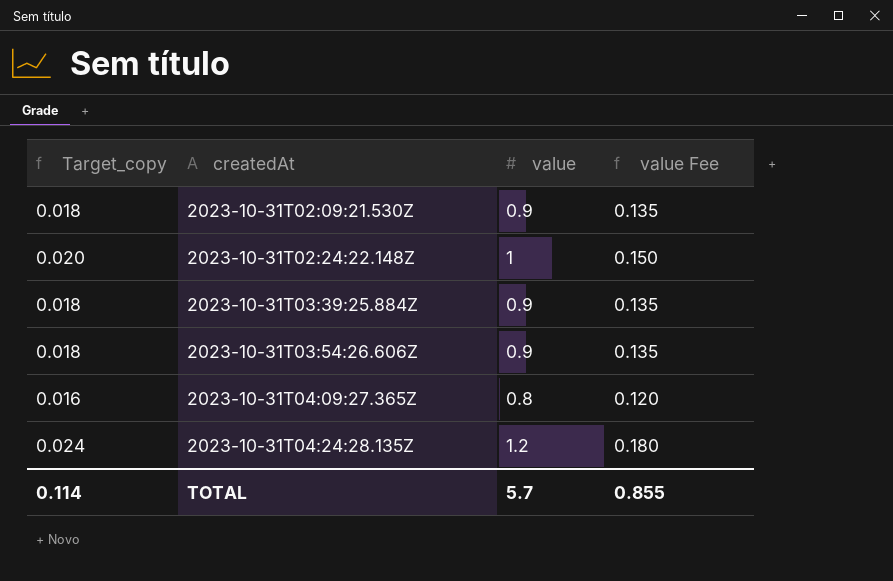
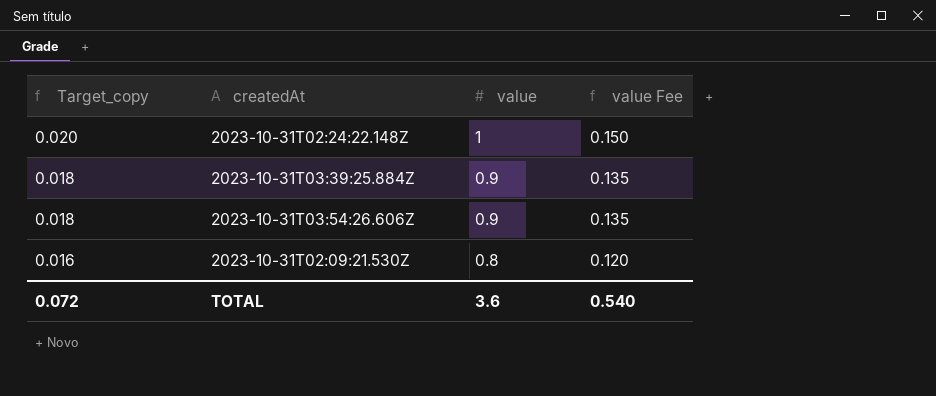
row order: createdAt ascending -> Target_copy descending
row 2023-10-31T04:09:27.365Z: 0.016 | 0.8 | 0.120 -> none
row 2023-10-31T04:24:28.135Z: 0.024 | 1.2 | 0.180 -> none
2023-10-31T02:09:21.530Z | Target_copy: 0.018 -> 0.016
2023-10-31T02:09:21.530Z | value: 0.9 -> 0.8
2023-10-31T02:09:21.530Z | value Fee: 0.135 -> 0.120
TOTAL | Target_copy: 0.114 -> 0.072
TOTAL | value: 5.7 -> 3.6
TOTAL | value Fee: 0.855 -> 0.540

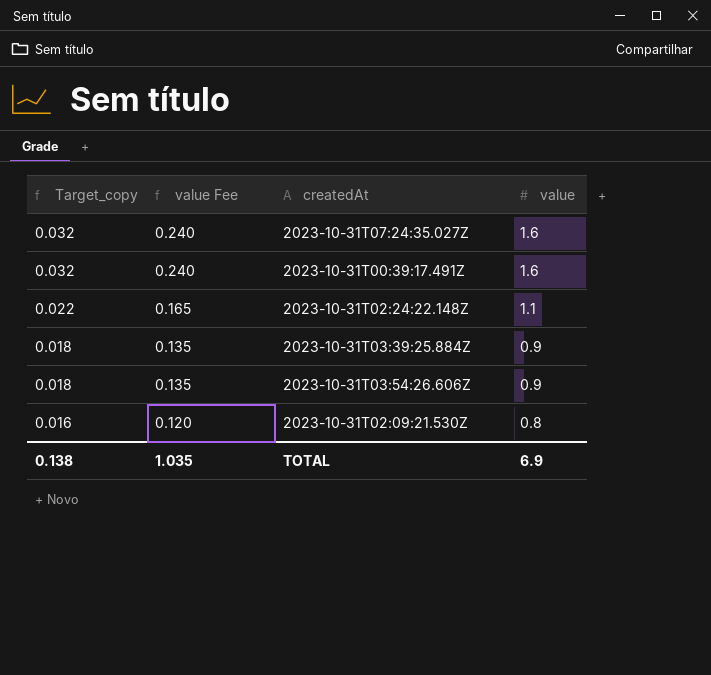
column value Fee | position: 4 -> 2
row 2023-10-31T07:24:35.027Z: none -> 0.032 | 0.240 | 1.6
row 2023-10-31T00:39:17.491Z: none -> 0.032 | 0.240 | 1.6
2023-10-31T02:24:22.148Z | Target_copy: 0.020 -> 0.022
2023-10-31T02:24:22.148Z | value Fee: 0.150 -> 0.165
2023-10-31T02:24:22.148Z | value: 1 -> 1.1
TOTAL | Target_copy: 0.072 -> 0.138
TOTAL | value Fee: 0.540 -> 1.035
TOTAL | value: 3.6 -> 6.9

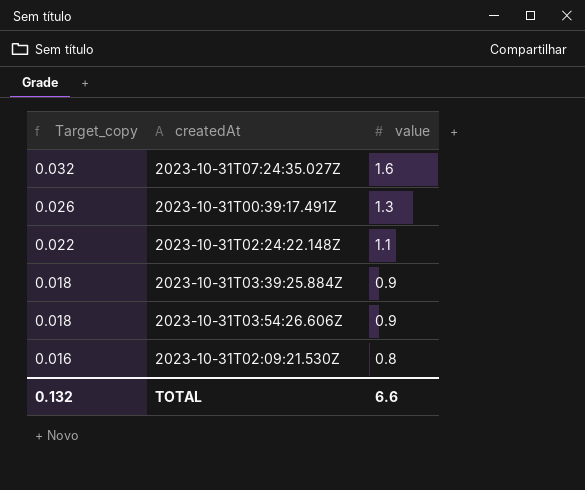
column value Fee | formula: [value] * 0.15 -> none
2023-10-31T00:39:17.491Z | Target_copy: 0.032 -> 0.026
2023-10-31T00:39:17.491Z | value: 1.6 -> 1.3
TOTAL | Target_copy: 0.138 -> 0.132
TOTAL | value: 6.9 -> 6.6

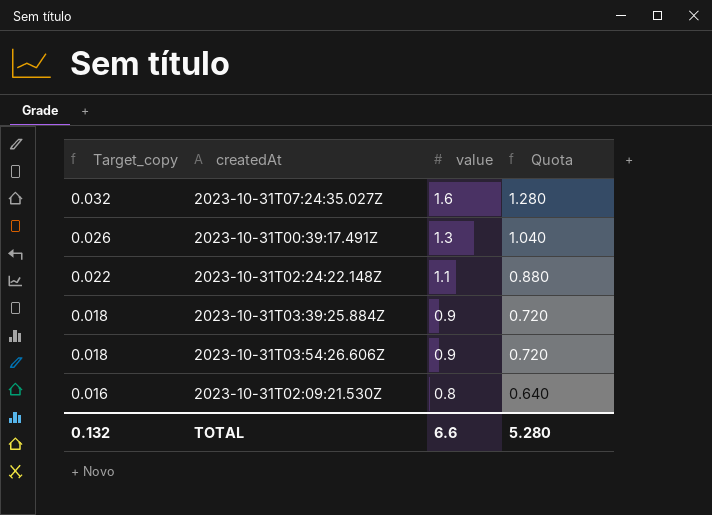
column Quota | formula: none -> [value] * 0.8

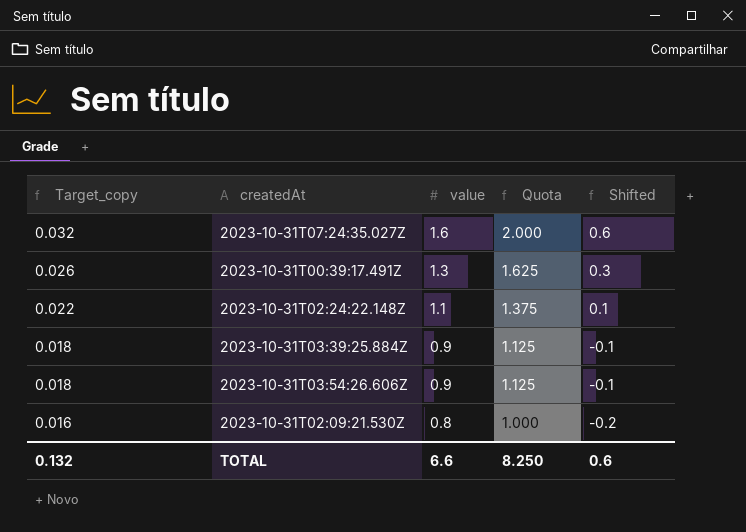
column Quota | formula: [value] * 0.8 -> [value] * 1.25
column Shifted | formula: none -> [value] - 1
TOTAL | Quota: 5.280 -> 8.250

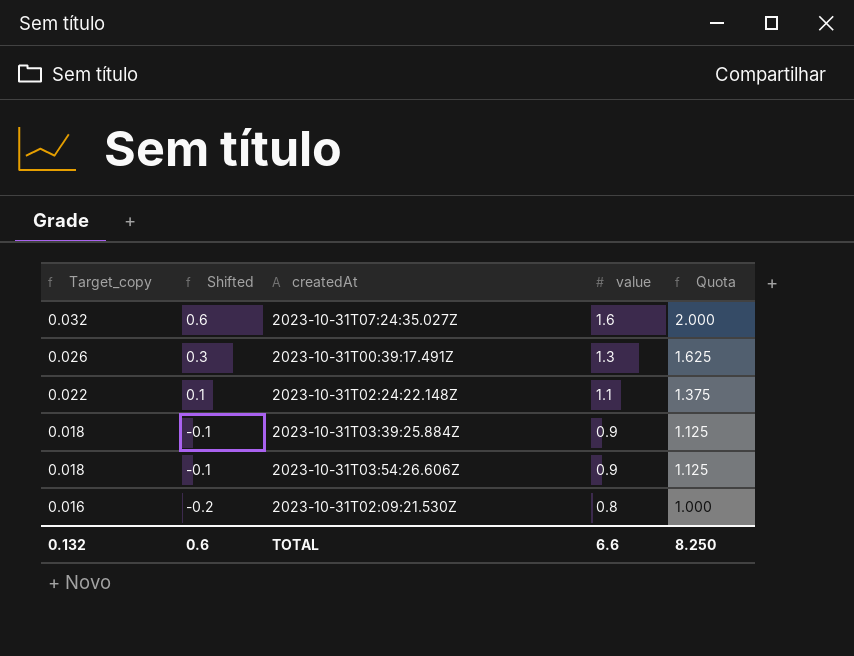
column Shifted | position: 5 -> 2

